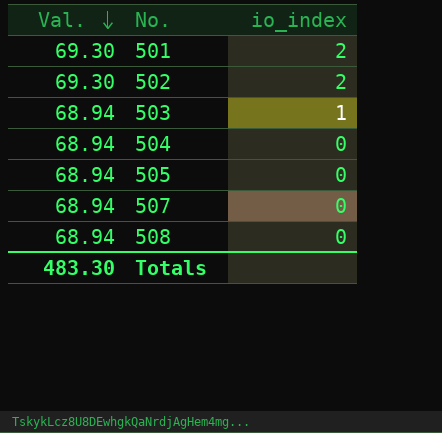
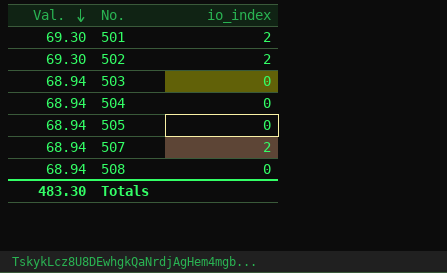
503 | io_index: 1 -> 0
507 | io_index: 0 -> 2

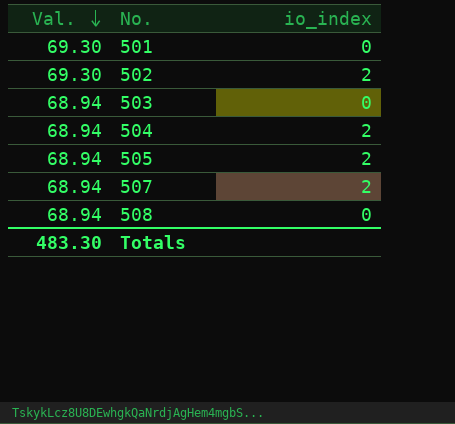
501 | io_index: 2 -> 0
504 | io_index: 0 -> 2
505 | io_index: 0 -> 2

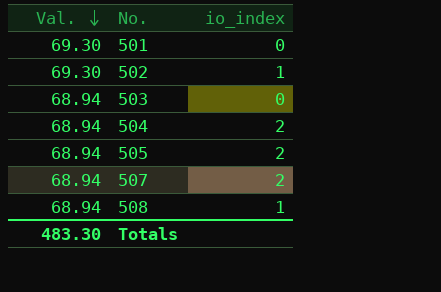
502 | io_index: 2 -> 1
508 | io_index: 0 -> 1

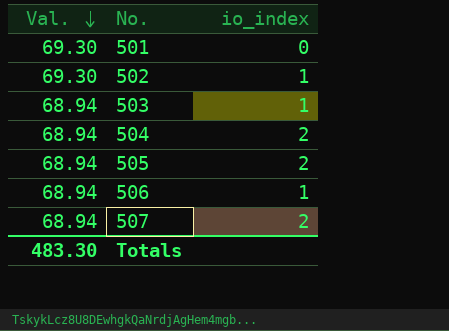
row 508: 68.94 | 1 -> none
503 | io_index: 0 -> 1
row 506: none -> 68.94 | 1

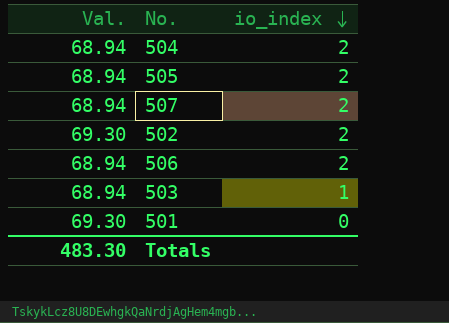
row order: Val. descending -> io_index descending
502 | io_index: 1 -> 2
506 | io_index: 1 -> 2

